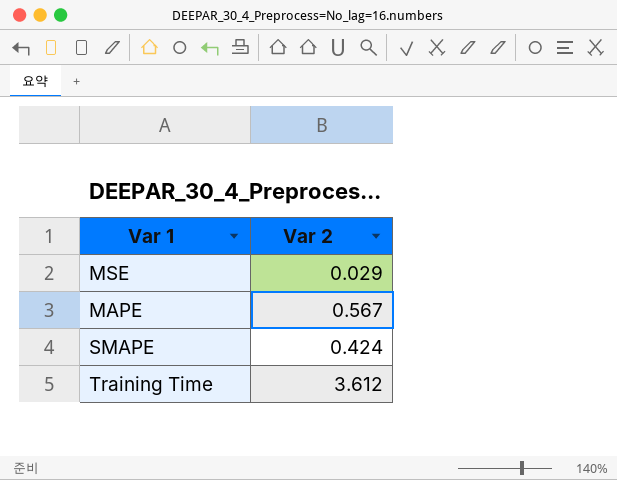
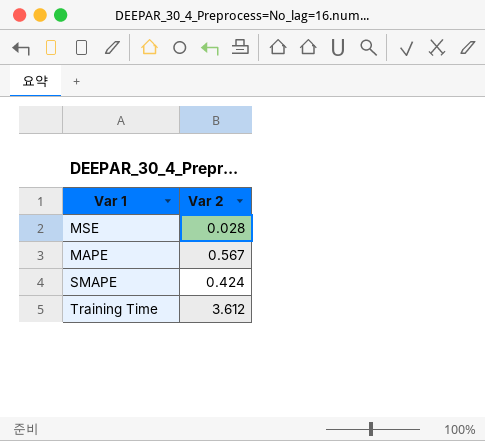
MSE | Var 2: 0.029 -> 0.028

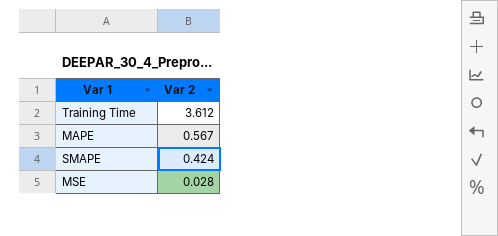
row order: none -> Var 2 descending

